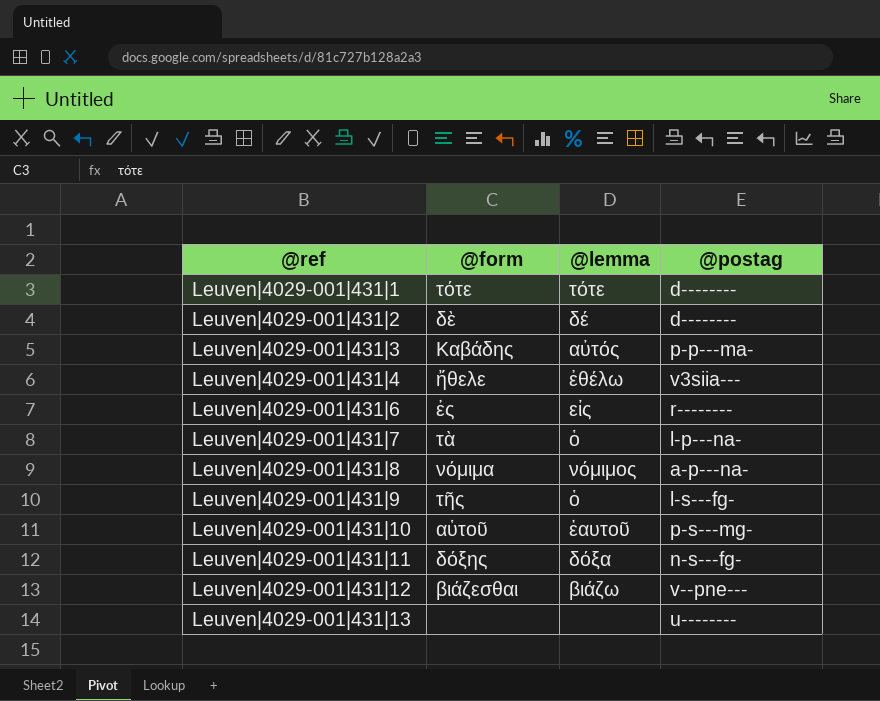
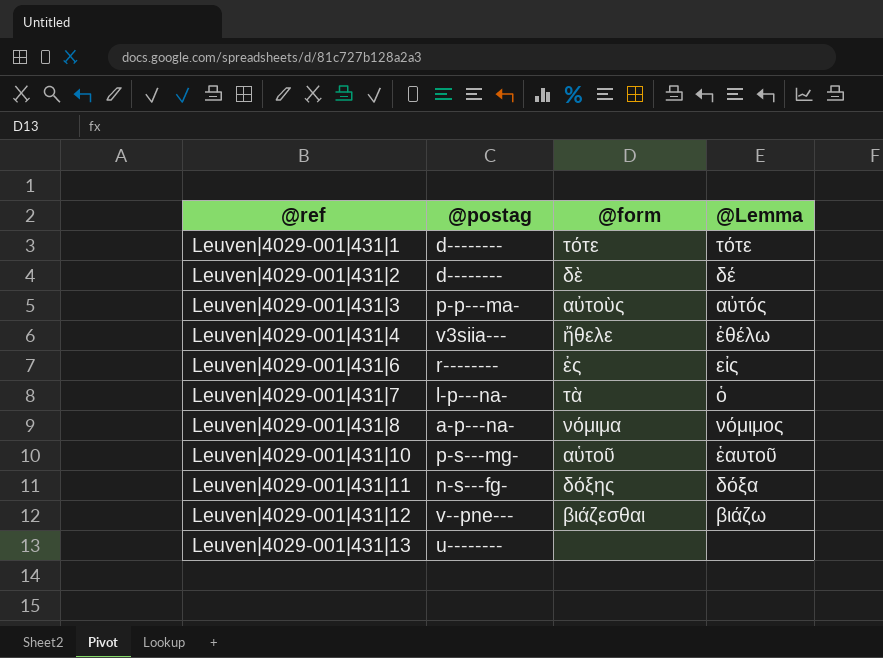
column @postag | position: 4 -> 2
column name: @lemma -> @Lemma
row Leuven|4029-001|431|9: τῆς | ὁ | l-s---fg- -> none
Leuven|4029-001|431|3 | @form: Καβάδης -> αὐτοὺς

